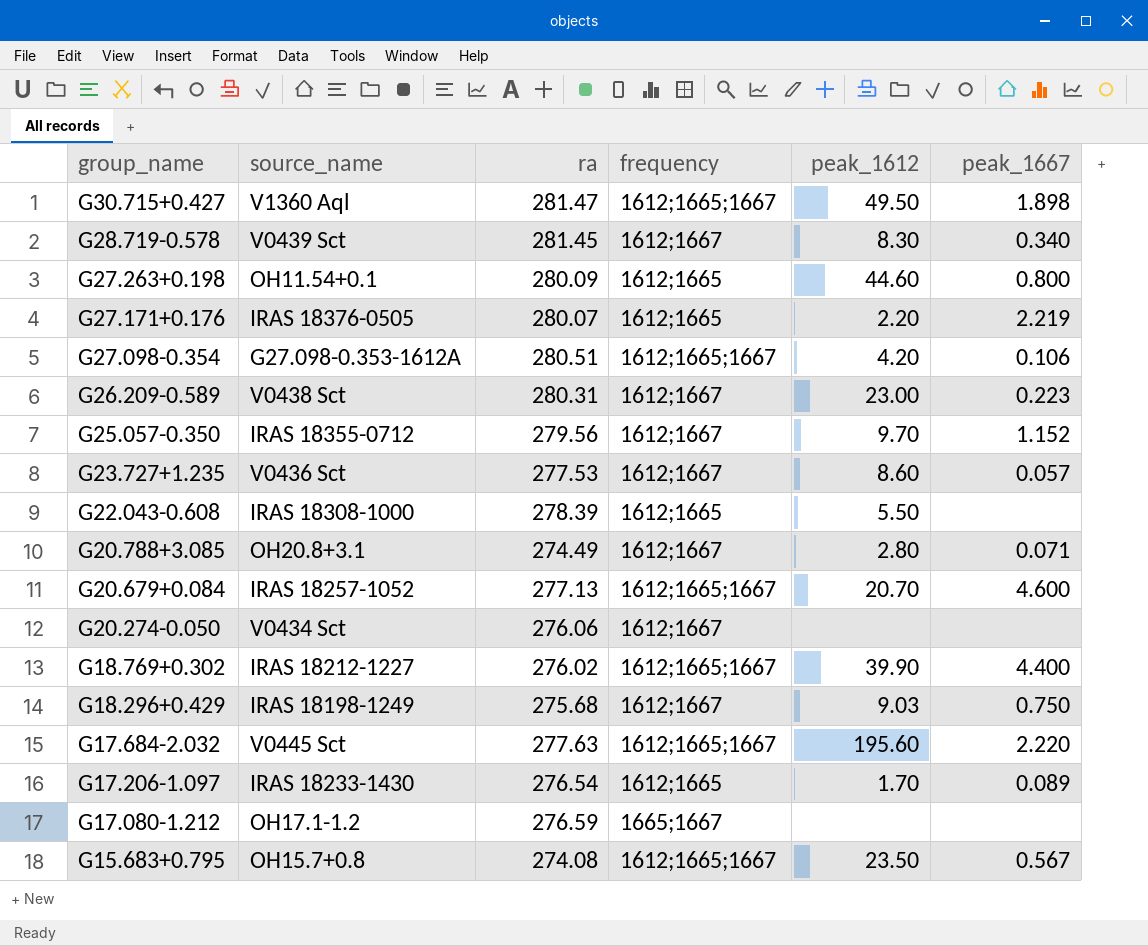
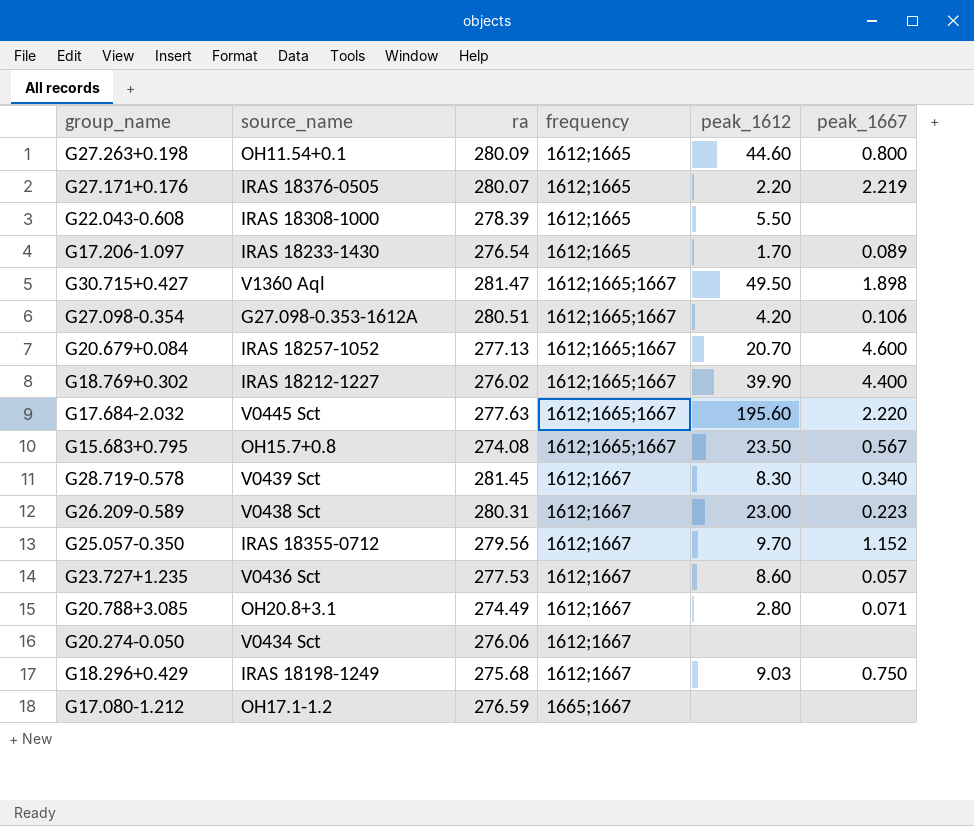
row order: group_name descending -> frequency ascending

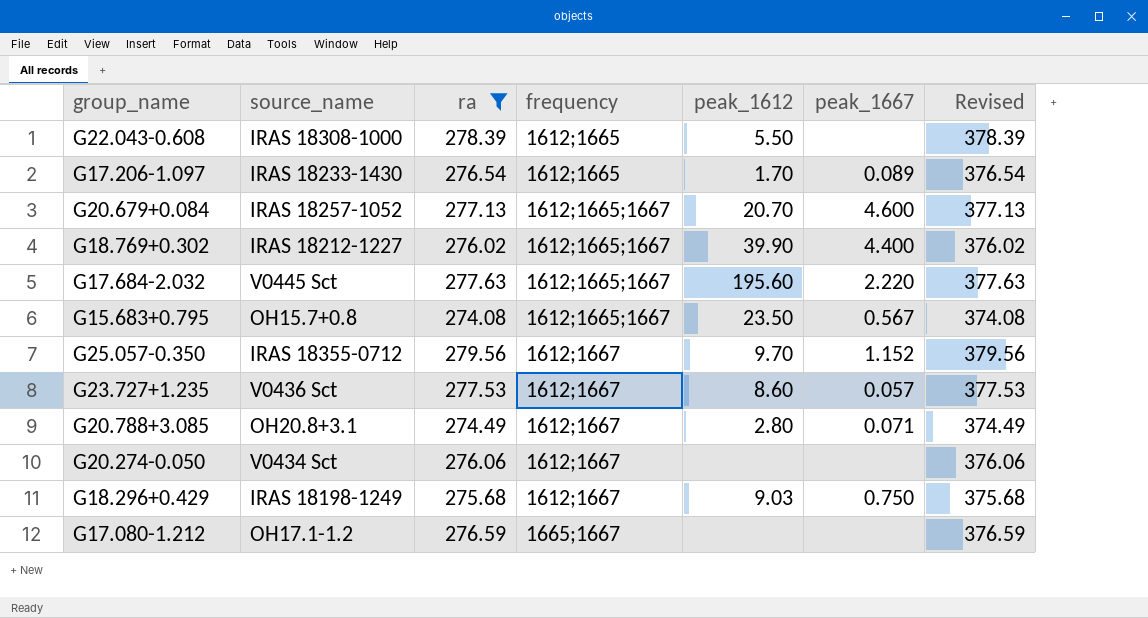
filter: none -> ra <= 279.56
column Revised | formula: none -> [ra] + 100

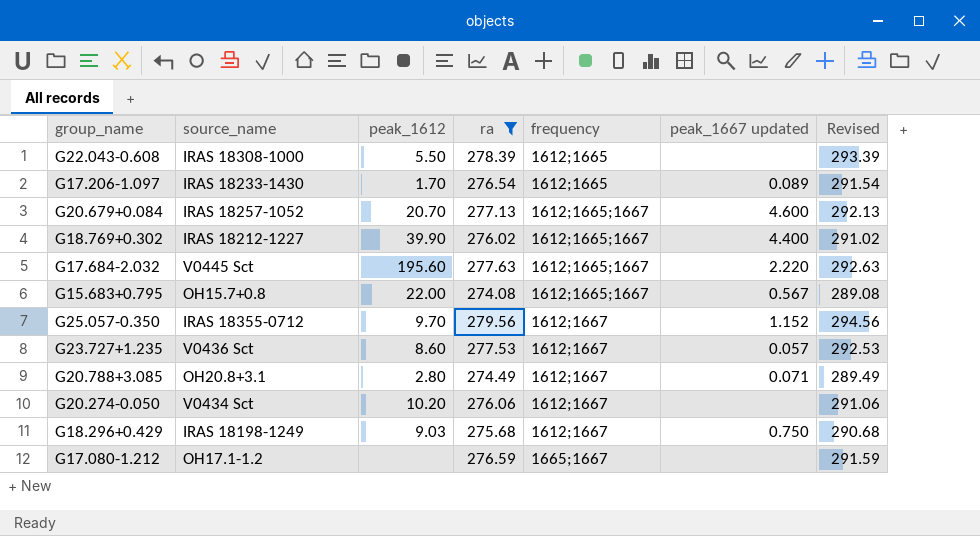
column peak_1612 | position: 5 -> 3
column name: peak_1667 -> peak_1667 updated
column Revised | formula: [ra] + 100 -> [ra] + 15
G15.683+0.795 | peak_1612: 23.50 -> 22.00
G20.274-0.050 | peak_1612: none -> 10.20

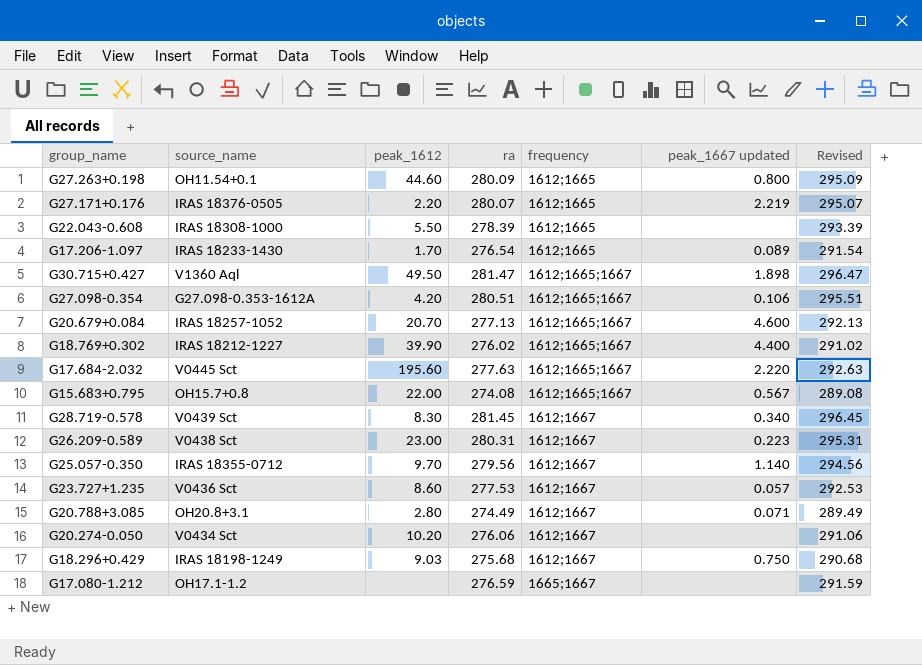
filter: ra <= 279.56 -> none
G25.057-0.350 | peak_1667 updated: 1.152 -> 1.140

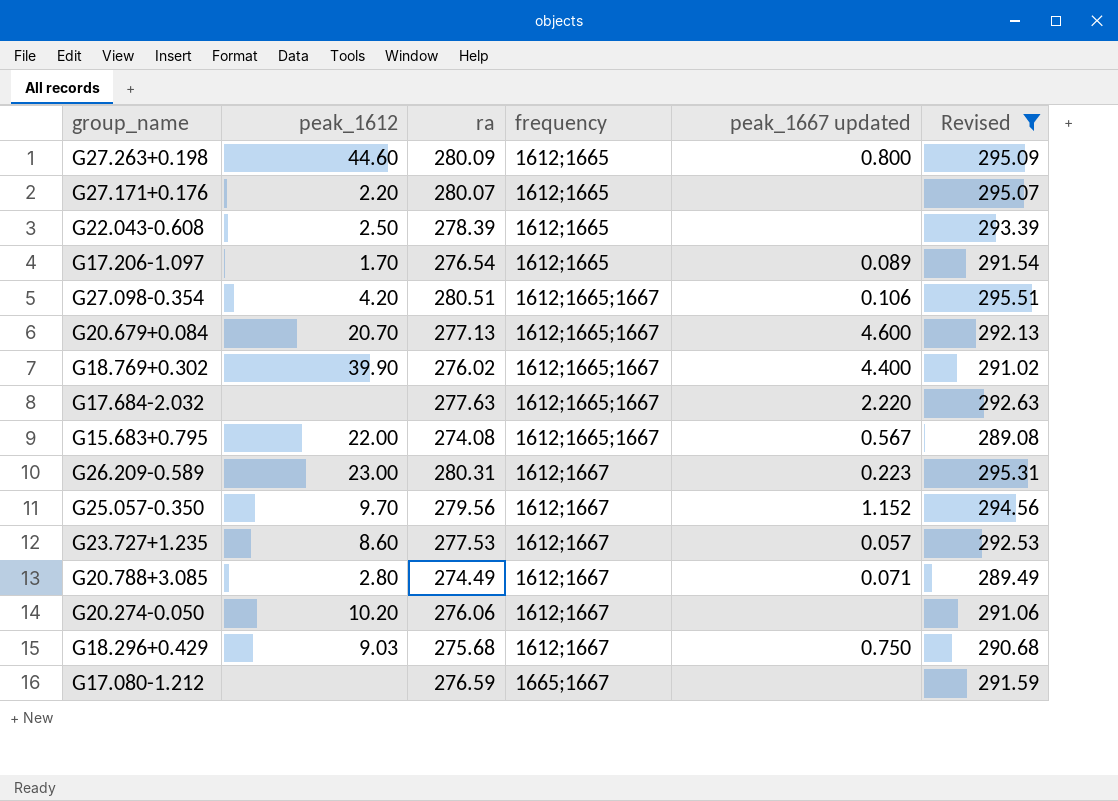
filter: none -> Revised <= 295.51
column source_name | position: 2 -> none
G27.171+0.176 | peak_1667 updated: 2.219 -> none
G22.043-0.608 | peak_1612: 5.50 -> 2.50
G17.684-2.032 | peak_1612: 195.60 -> none
G25.057-0.350 | peak_1667 updated: 1.140 -> 1.152

